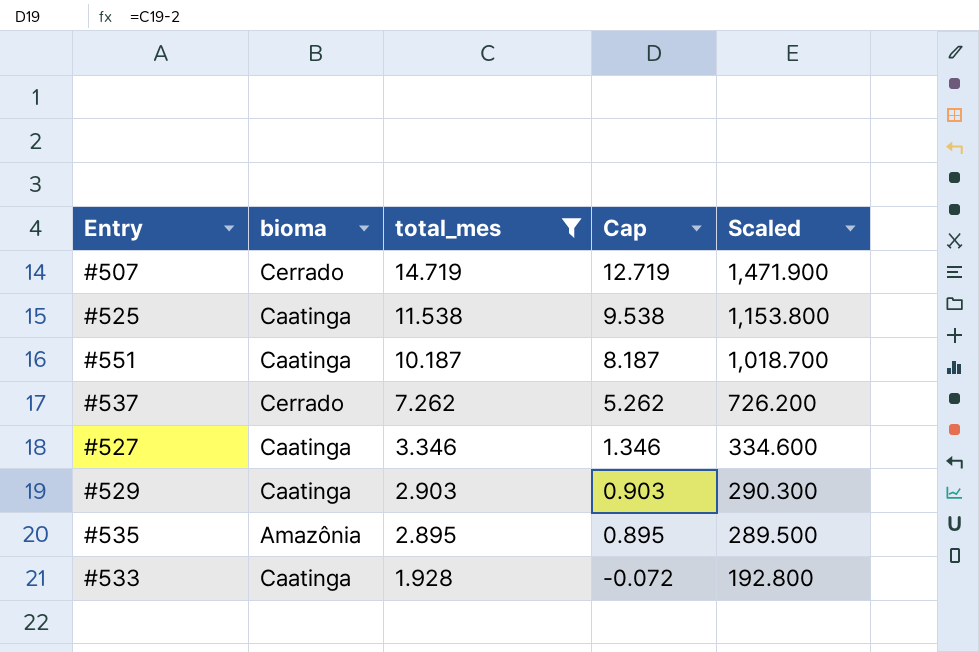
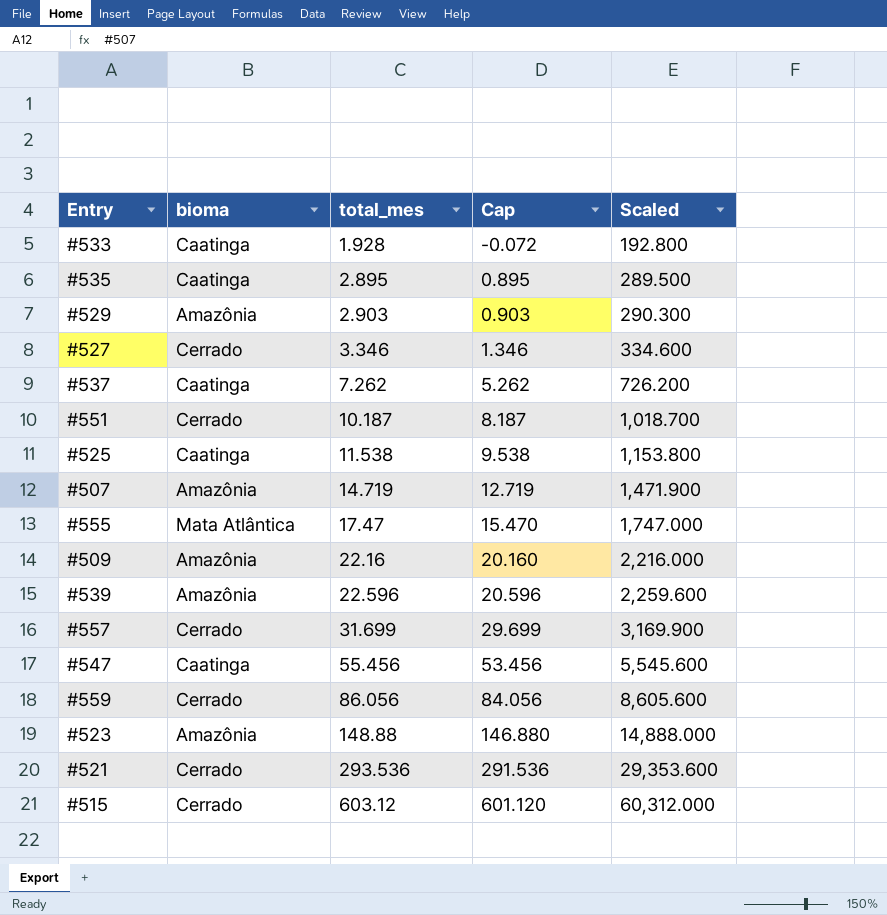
filter: total_mes <= 14.719 -> none
row order: total_mes descending -> total_mes ascending
#535 | bioma: Amazônia -> Caatinga
#529 | bioma: Caatinga -> Amazônia
#527 | bioma: Caatinga -> Cerrado
#537 | bioma: Cerrado -> Caatinga
#551 | bioma: Caatinga -> Cerrado
#507 | bioma: Cerrado -> Amazônia

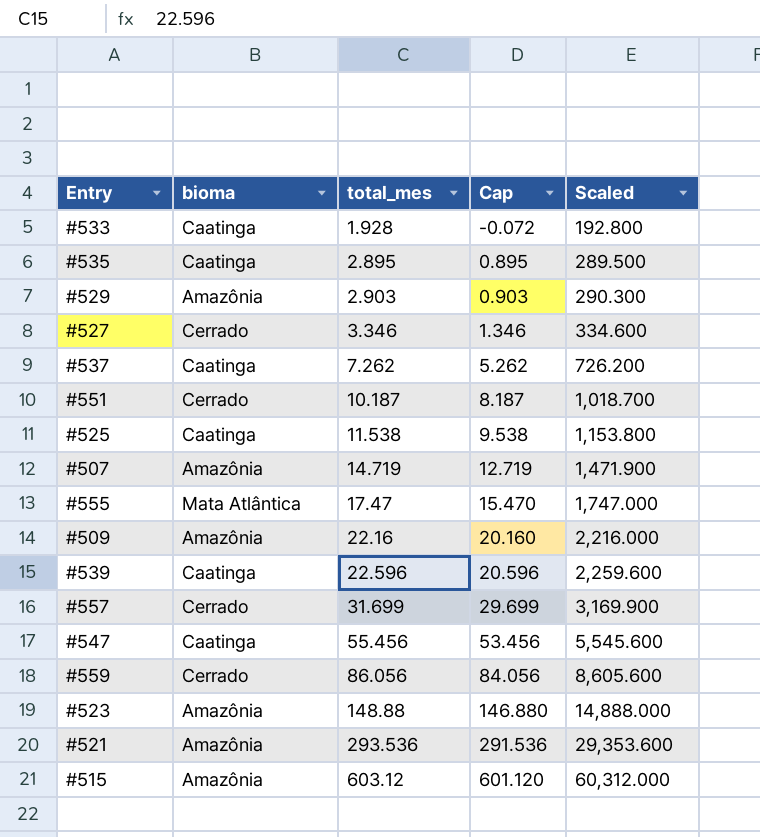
#539 | bioma: Amazônia -> Caatinga
#521 | bioma: Cerrado -> Amazônia
#515 | bioma: Cerrado -> Amazônia

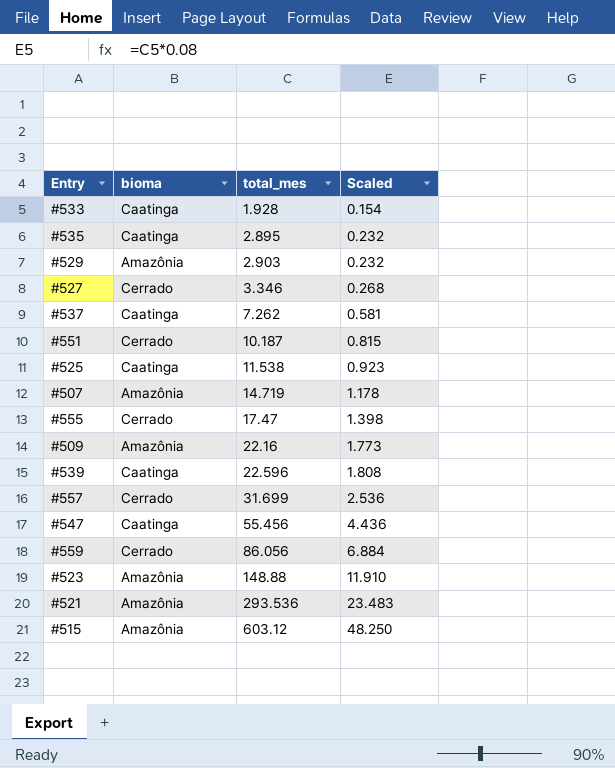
column Cap | formula: [total_mes] - 2 -> none
column Scaled | formula: [total_mes] * 100 -> [total_mes] * 0.08
#555 | bioma: Mata Atlântica -> Cerrado

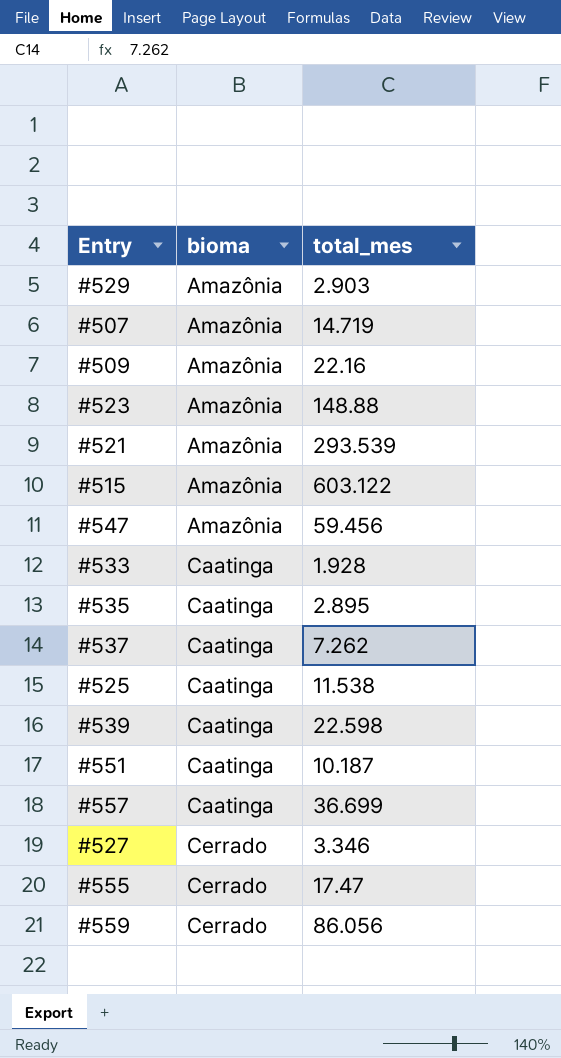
row order: total_mes ascending -> bioma ascending
column Scaled | formula: [total_mes] * 0.08 -> none
#521 | total_mes: 293.536 -> 293.539
#515 | total_mes: 603.12 -> 603.122
#547 | bioma: Caatinga -> Amazônia
#547 | total_mes: 55.456 -> 59.456
#539 | total_mes: 22.596 -> 22.598
#551 | bioma: Cerrado -> Caatinga
#557 | bioma: Cerrado -> Caatinga
#557 | total_mes: 31.699 -> 36.699

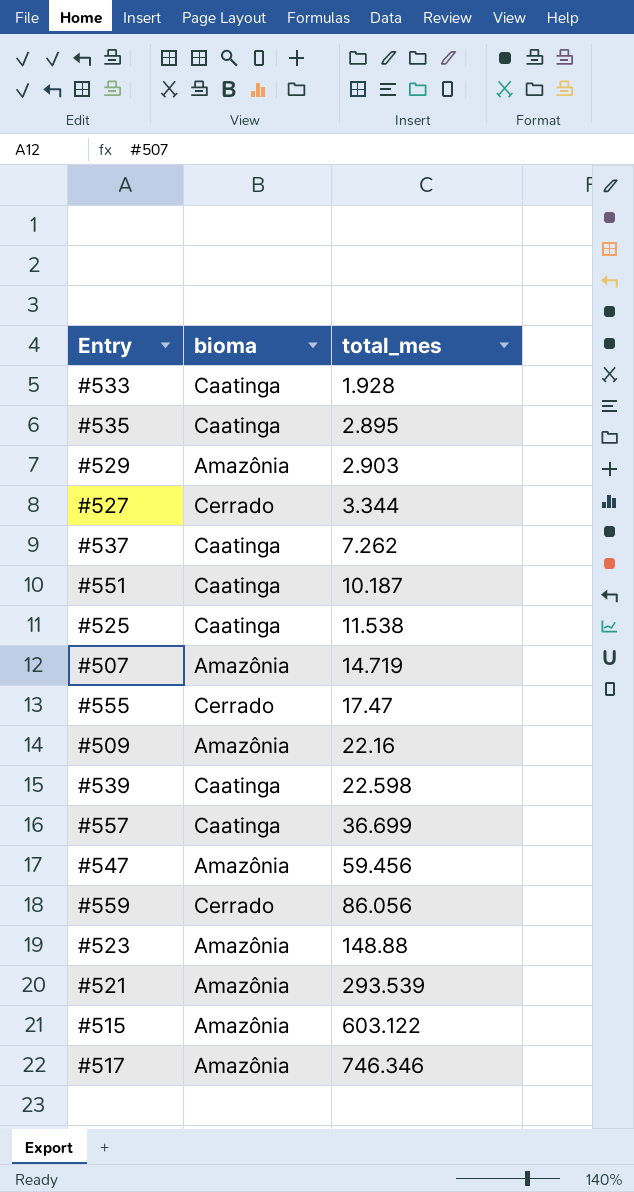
row order: bioma ascending -> total_mes ascending
#527 | total_mes: 3.346 -> 3.344
row #517: none -> Amazônia | 746.346

